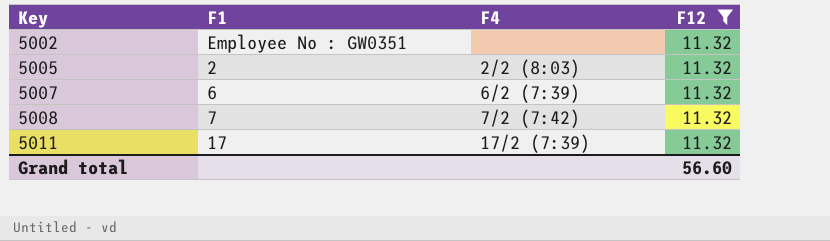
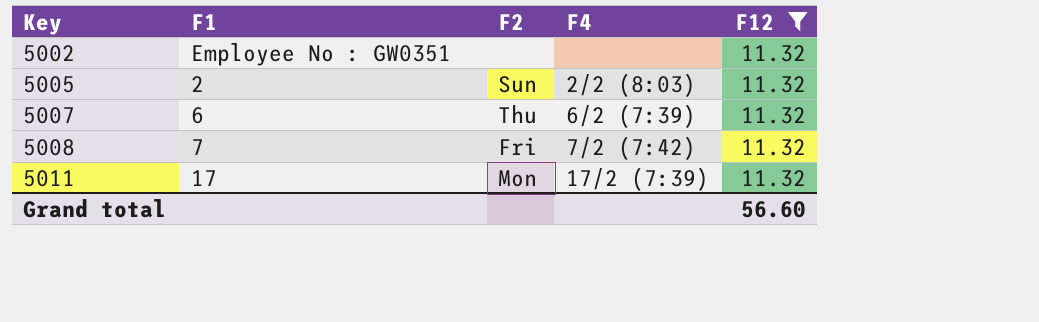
column F2 | position: none -> 3

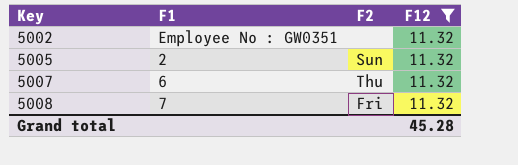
column F4 | position: 4 -> none
row 5011: 17 | Mon | 17/2 (7:39) | 11.32 -> none
Grand total | F12: 56.60 -> 45.28

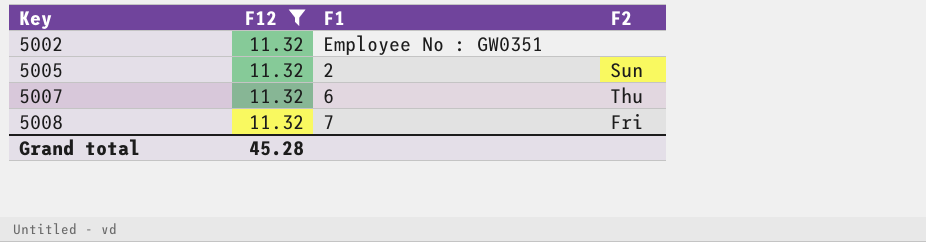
column F12 | position: 4 -> 2

